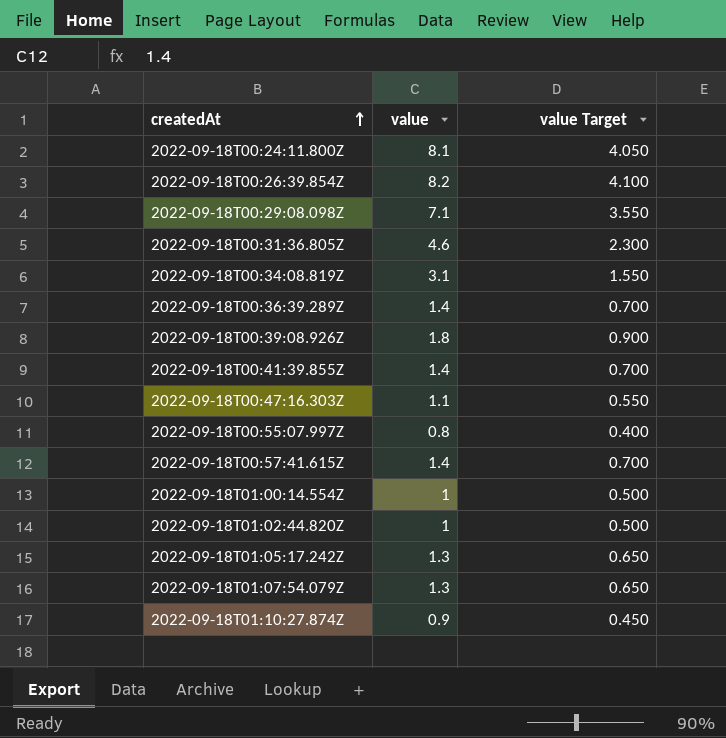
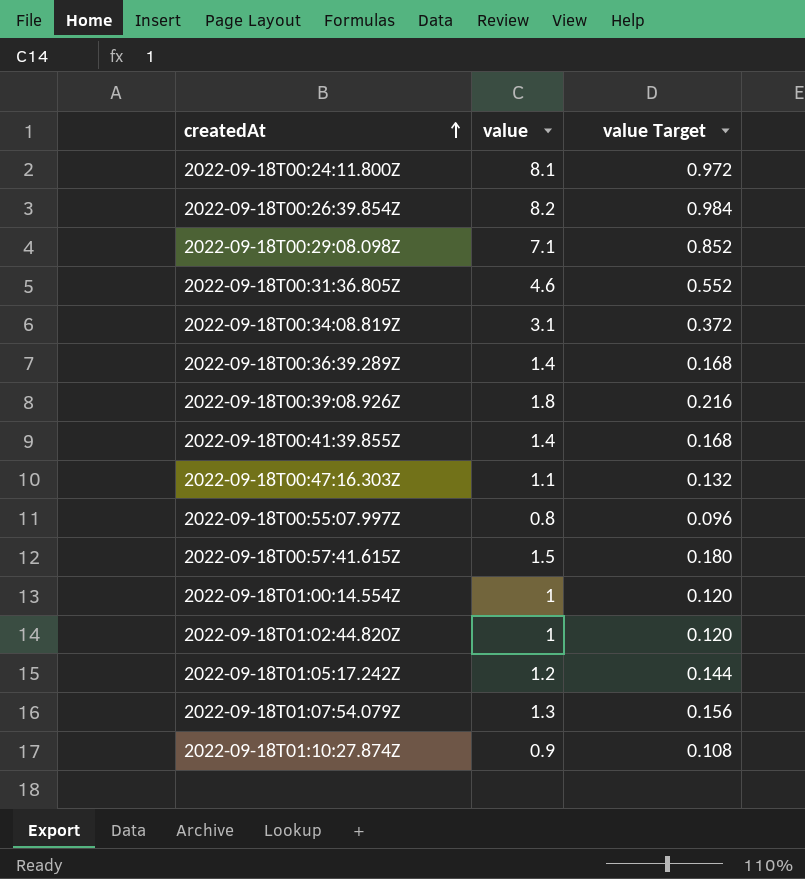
column value Target | formula: [value] * 0.5 -> [value] * 0.12
2022-09-18T00:57:41.615Z | value: 1.4 -> 1.5
2022-09-18T01:05:17.242Z | value: 1.3 -> 1.2

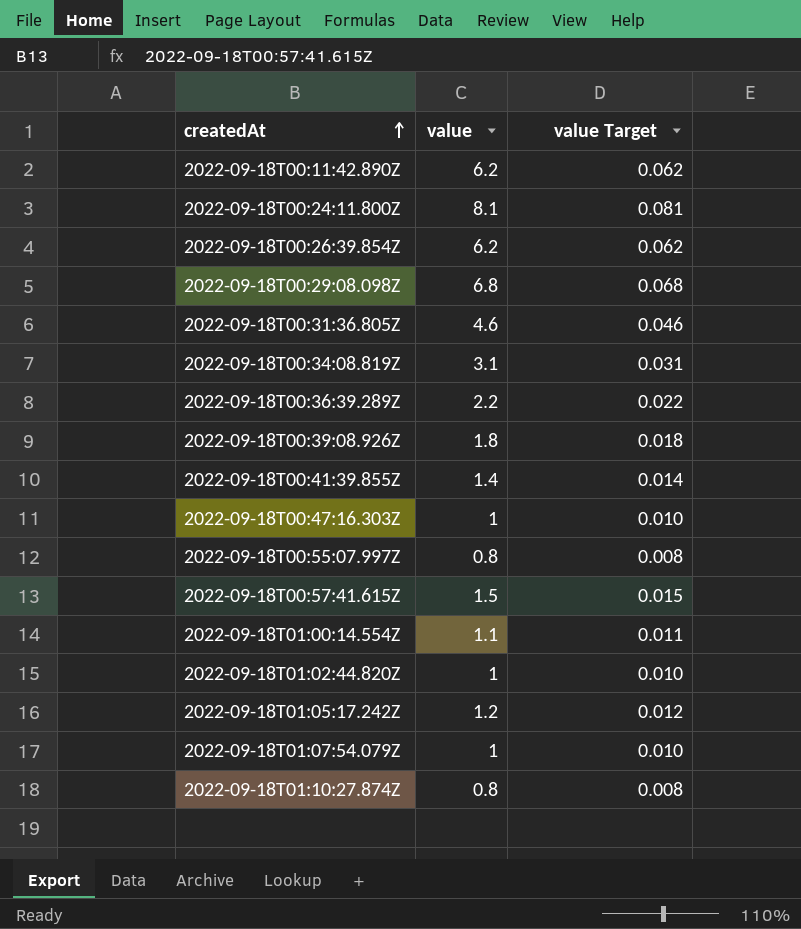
column value Target | formula: [value] * 0.12 -> [value] * 0.01
row 2022-09-18T00:11:42.890Z: none -> 6.2 | 0.062
2022-09-18T00:26:39.854Z | value: 8.2 -> 6.2
2022-09-18T00:29:08.098Z | value: 7.1 -> 6.8
2022-09-18T00:36:39.289Z | value: 1.4 -> 2.2
2022-09-18T00:47:16.303Z | value: 1.1 -> 1
2022-09-18T01:00:14.554Z | value: 1 -> 1.1
2022-09-18T01:07:54.079Z | value: 1.3 -> 1
2022-09-18T01:10:27.874Z | value: 0.9 -> 0.8

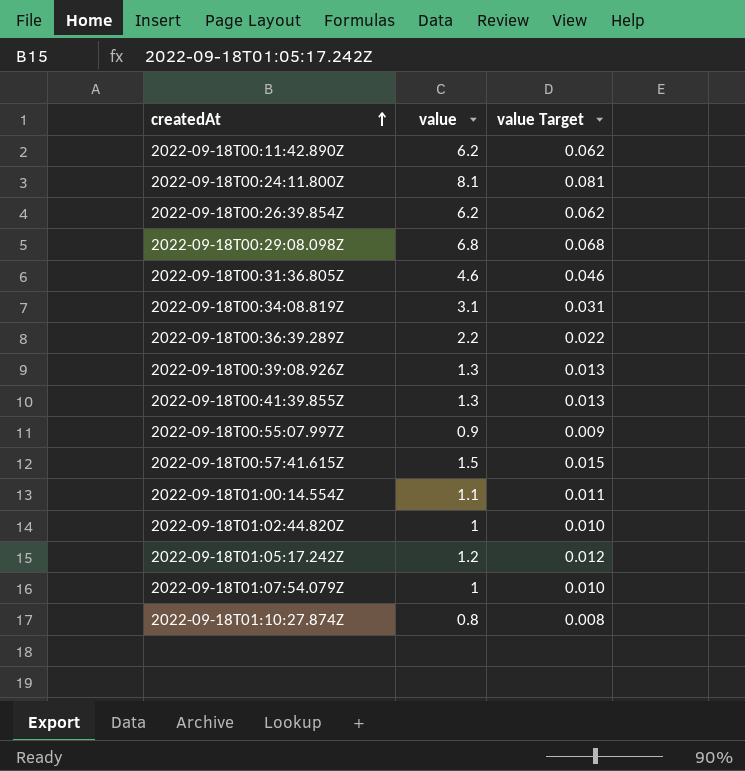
row 2022-09-18T00:47:16.303Z: 1 | 0.010 -> none
2022-09-18T00:39:08.926Z | value: 1.8 -> 1.3
2022-09-18T00:39:08.926Z | value Target: 0.018 -> 0.013
2022-09-18T00:41:39.855Z | value: 1.4 -> 1.3
2022-09-18T00:41:39.855Z | value Target: 0.014 -> 0.013
2022-09-18T00:55:07.997Z | value: 0.8 -> 0.9
2022-09-18T00:55:07.997Z | value Target: 0.008 -> 0.009

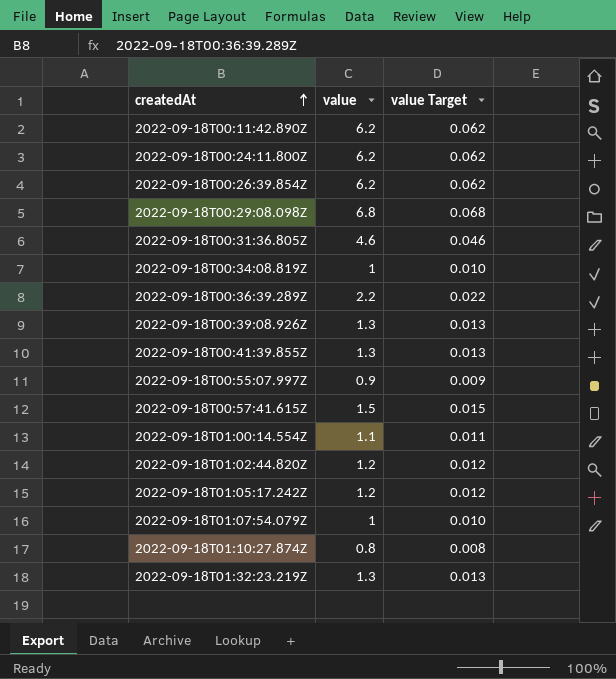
2022-09-18T00:24:11.800Z | value: 8.1 -> 6.2
2022-09-18T00:24:11.800Z | value Target: 0.081 -> 0.062
2022-09-18T00:34:08.819Z | value: 3.1 -> 1
2022-09-18T00:34:08.819Z | value Target: 0.031 -> 0.010
2022-09-18T01:02:44.820Z | value: 1 -> 1.2
2022-09-18T01:02:44.820Z | value Target: 0.010 -> 0.012
row 2022-09-18T01:32:23.219Z: none -> 1.3 | 0.013

